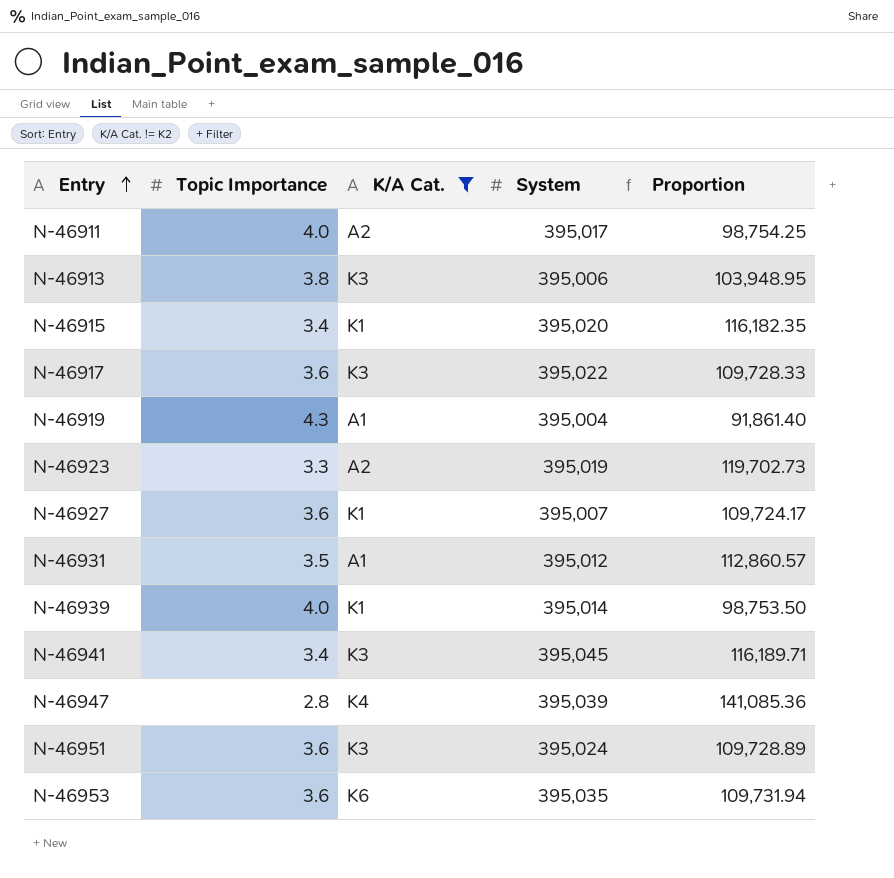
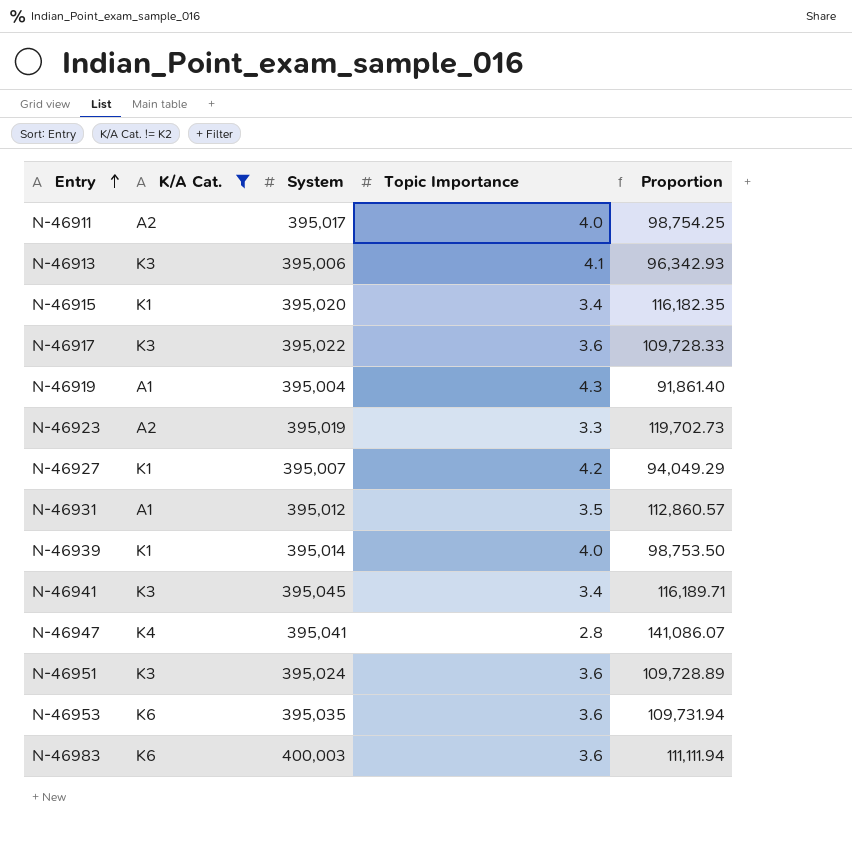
column Topic Importance | position: 2 -> 4
N-46913 | Topic Importance: 3.8 -> 4.1
N-46913 | Proportion: 103,948.95 -> 96,342.93
N-46927 | Topic Importance: 3.6 -> 4.2
N-46927 | Proportion: 109,724.17 -> 94,049.29
N-46947 | System: 395,039 -> 395,041
N-46947 | Proportion: 141,085.36 -> 141,086.07
row N-46983: none -> K6 | 400,003 | 3.6 | 111,111.94

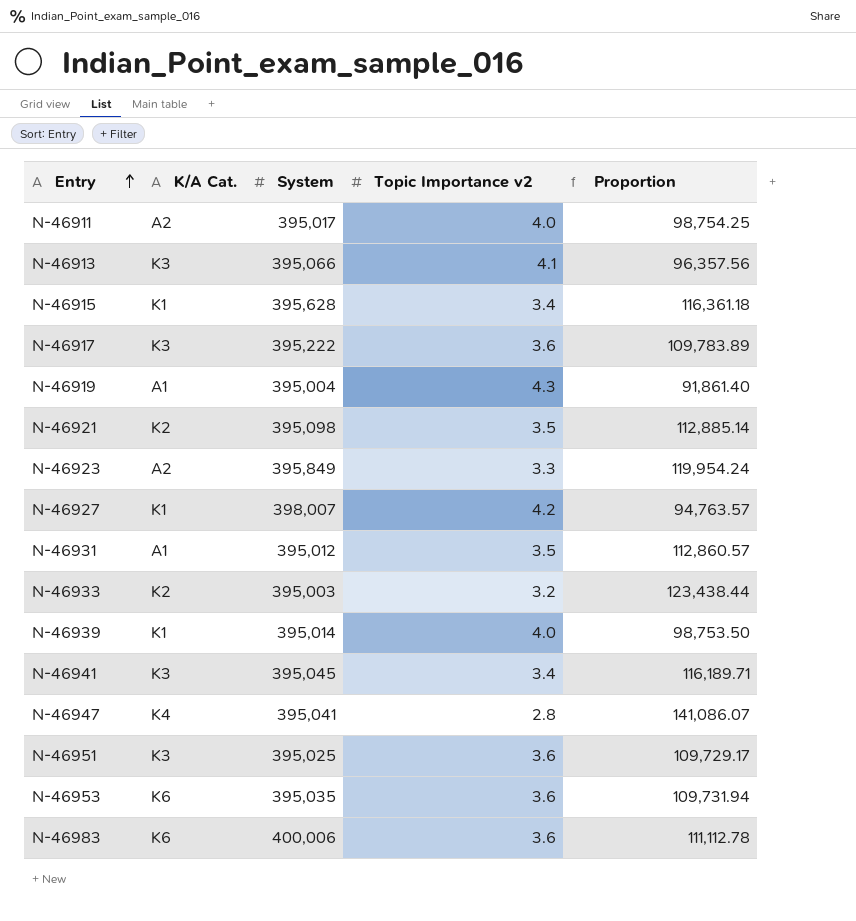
filter: K/A Cat. != K2 -> none
column name: Topic Importance -> Topic Importance v2
N-46913 | System: 395,006 -> 395,066
N-46913 | Proportion: 96,342.93 -> 96,357.56
N-46915 | System: 395,020 -> 395,628
N-46915 | Proportion: 116,182.35 -> 116,361.18
N-46917 | System: 395,022 -> 395,222
N-46917 | Proportion: 109,728.33 -> 109,783.89
N-46923 | System: 395,019 -> 395,849
N-46923 | Proportion: 119,702.73 -> 119,954.24
N-46927 | System: 395,007 -> 398,007
N-46927 | Proportion: 94,049.29 -> 94,763.57
N-46951 | System: 395,024 -> 395,025
N-46951 | Proportion: 109,728.89 -> 109,729.17
N-46983 | System: 400,003 -> 400,006
N-46983 | Proportion: 111,111.94 -> 111,112.78

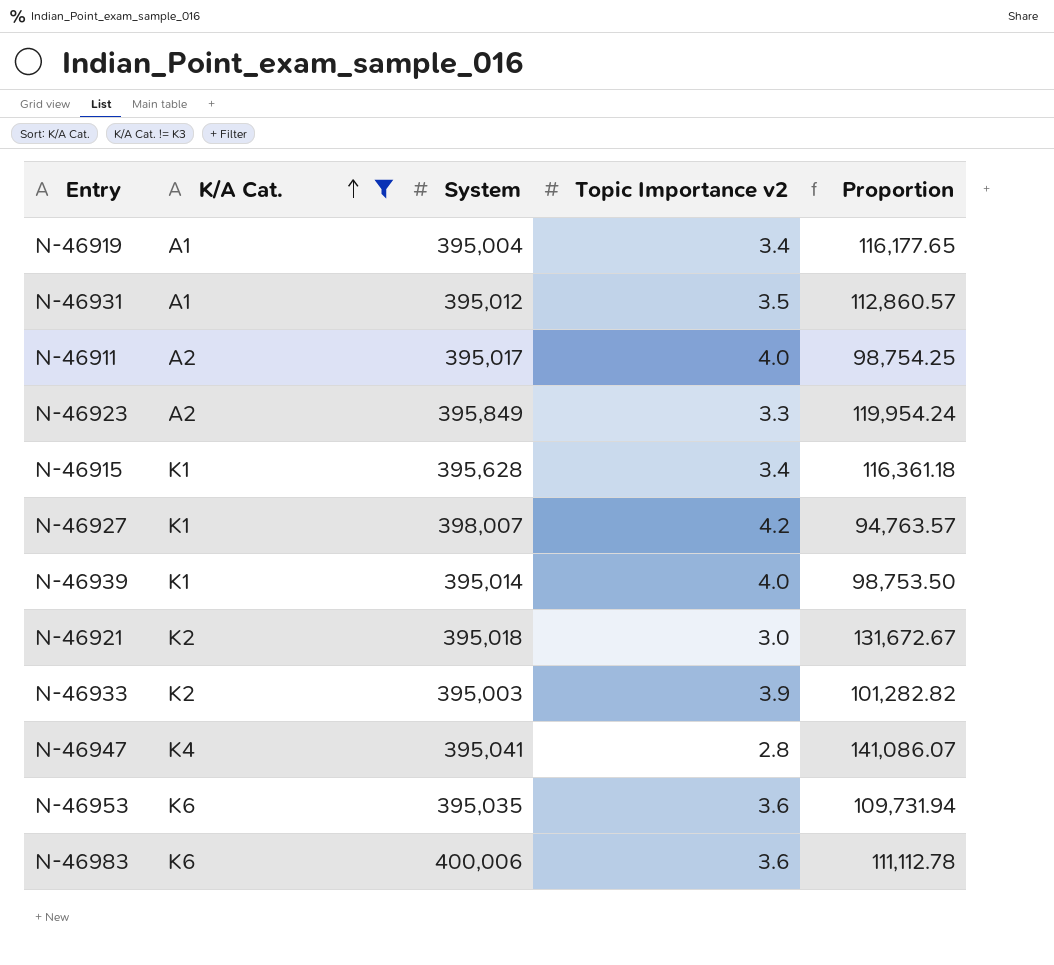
filter: none -> K/A Cat. != K3
row order: Entry ascending -> K/A Cat. ascending
N-46919 | Topic Importance v2: 4.3 -> 3.4
N-46919 | Proportion: 91,861.40 -> 116,177.65
N-46921 | System: 395,098 -> 395,018
N-46921 | Topic Importance v2: 3.5 -> 3.0
N-46921 | Proportion: 112,885.14 -> 131,672.67
N-46933 | Topic Importance v2: 3.2 -> 3.9
N-46933 | Proportion: 123,438.44 -> 101,282.82

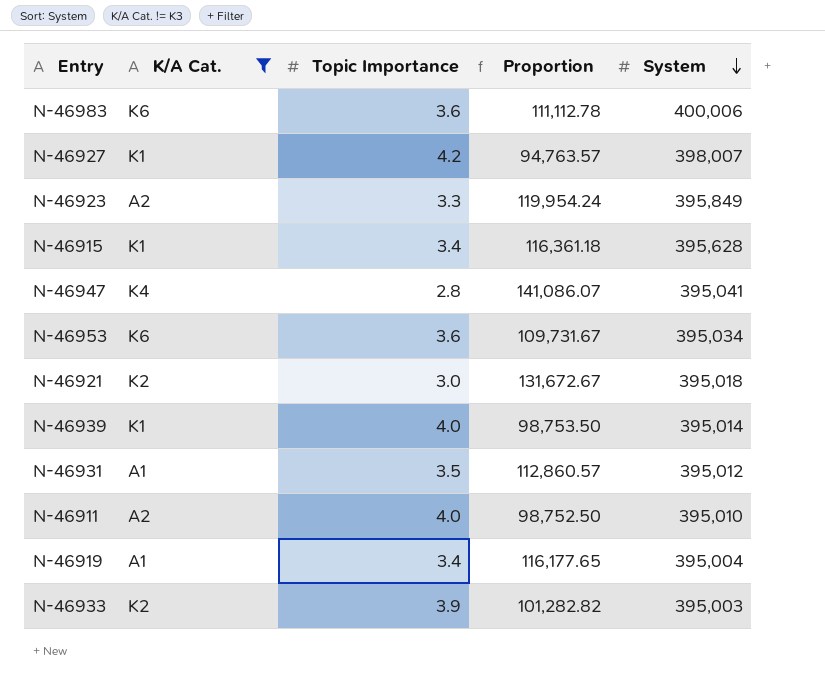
row order: K/A Cat. ascending -> System descending
column name: Topic Importance v2 -> Topic Importance
column System | position: 3 -> 5
N-46953 | Proportion: 109,731.94 -> 109,731.67
N-46953 | System: 395,035 -> 395,034
N-46911 | Proportion: 98,754.25 -> 98,752.50
N-46911 | System: 395,017 -> 395,010

